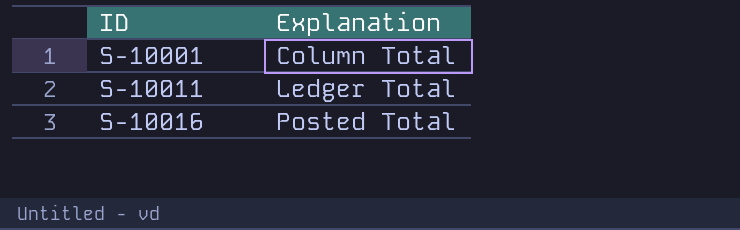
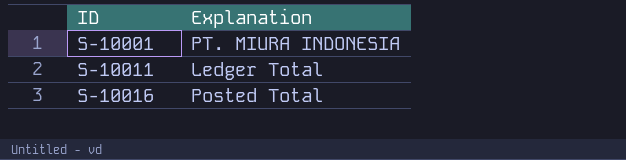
S-10001 | Explanation: Column Total -> PT. MIURA INDONESIA

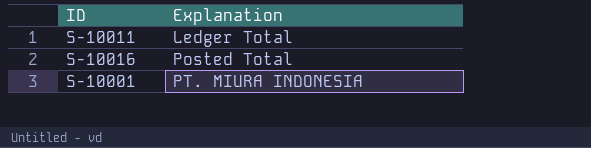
row order: ID ascending -> Explanation ascending

